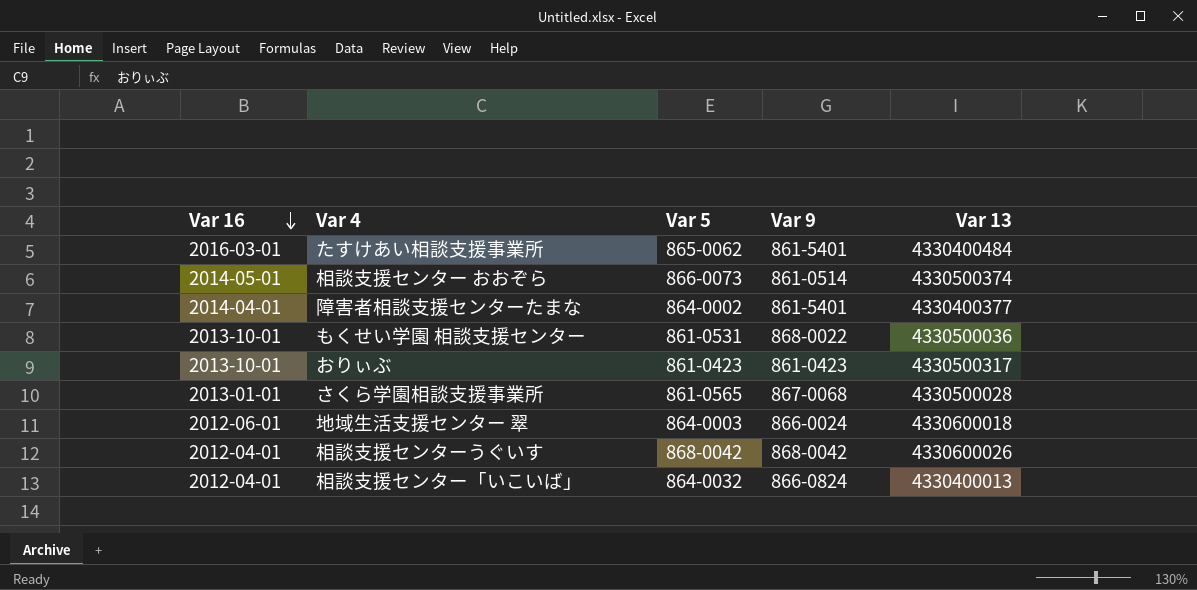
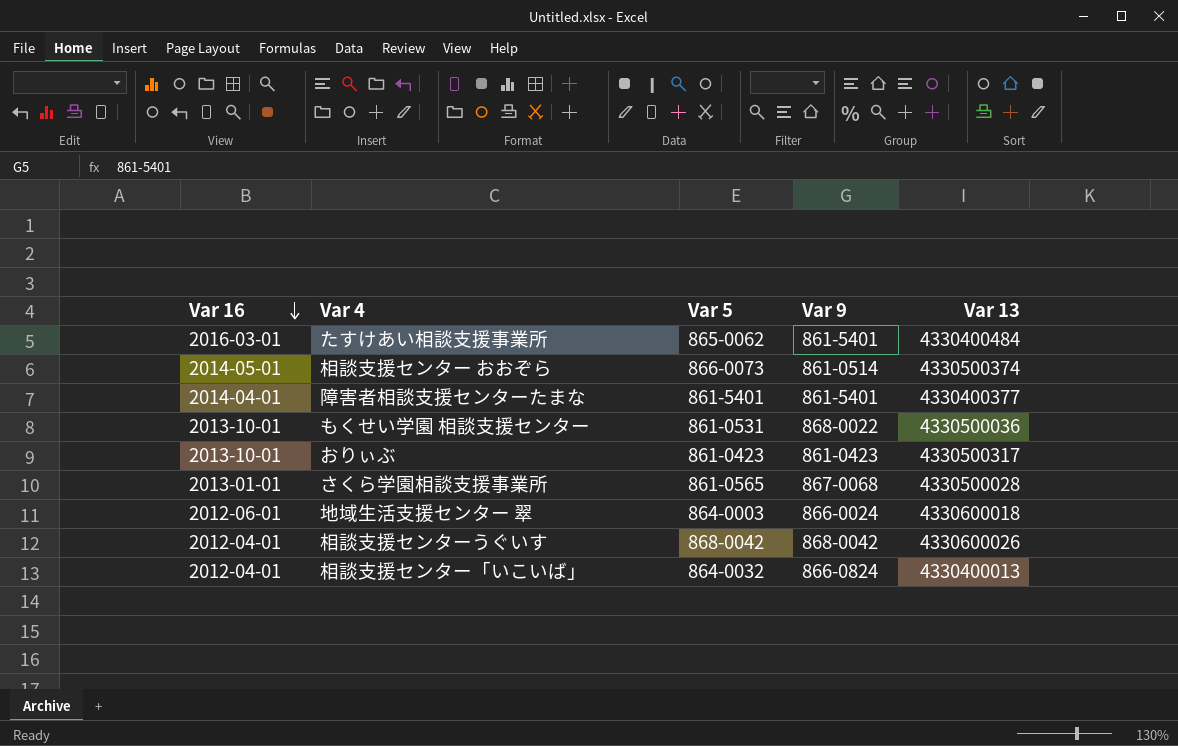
障害者相談支援センターたまな | Var 5: 864-0002 -> 861-5401

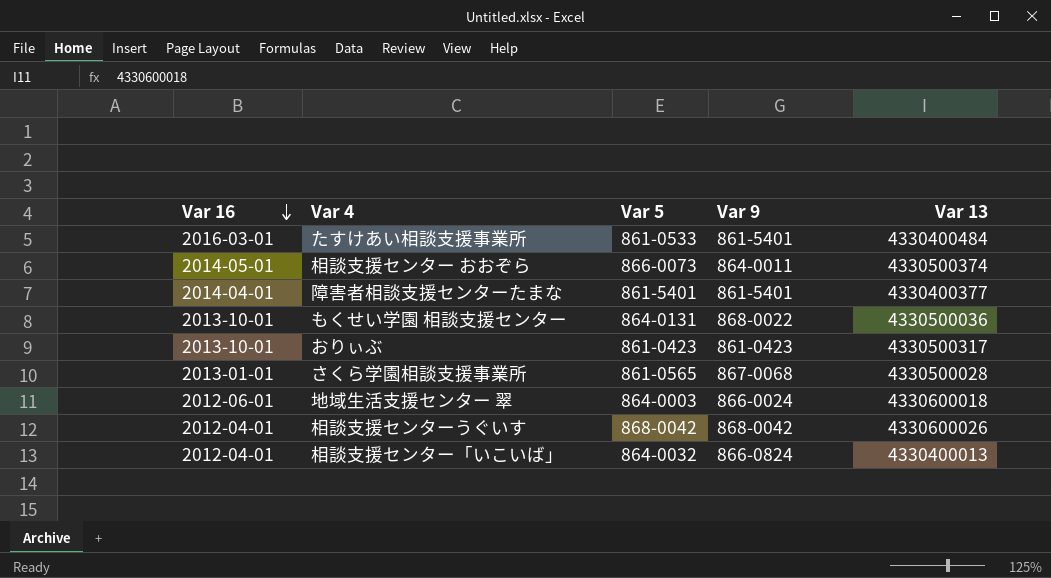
たすけあい相談支援事業所 | Var 5: 865-0062 -> 861-0533
相談支援センター おおぞら | Var 9: 861-0514 -> 864-0011
もくせい学園 相談支援センター | Var 5: 861-0531 -> 864-0131

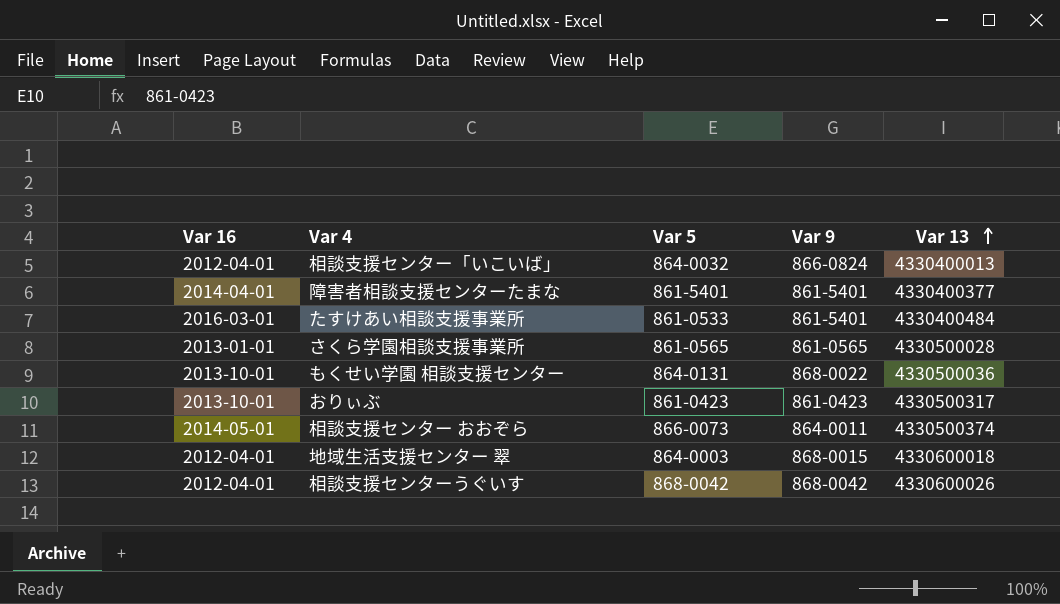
row order: Var 16 descending -> Var 13 ascending
さくら学園相談支援事業所 | Var 9: 867-0068 -> 861-0565
地域生活支援センター 翠 | Var 16: 2012-06-01 -> 2012-04-01
地域生活支援センター 翠 | Var 9: 866-0024 -> 868-0015

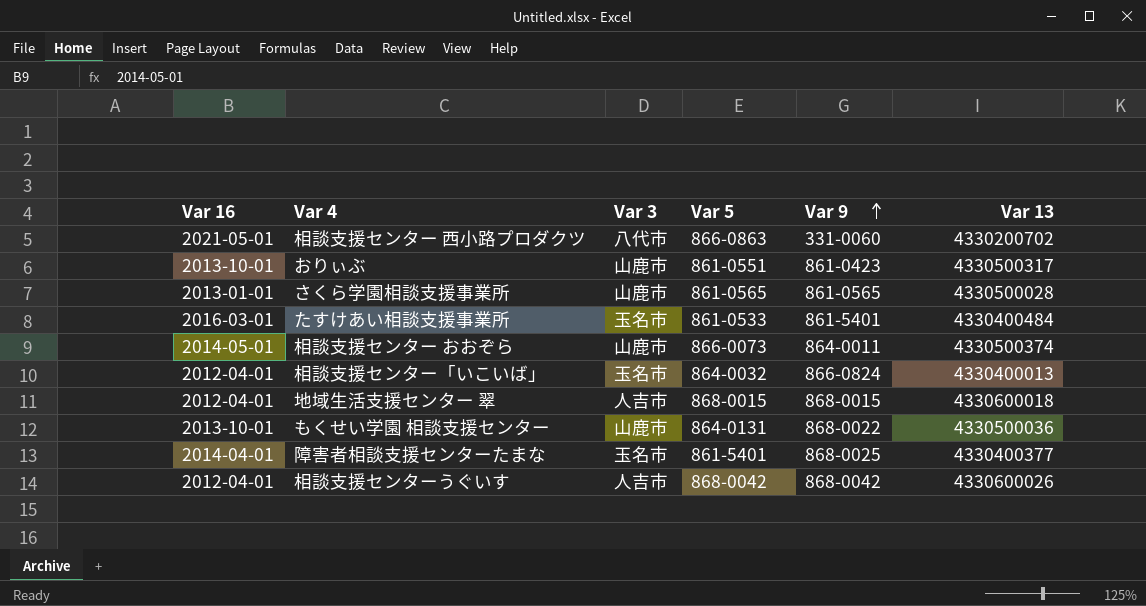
row order: Var 13 ascending -> Var 9 ascending
column Var 3 | position: none -> 3
row 相談支援センター 西小路プロダクツ: none -> 2021-05-01 | 八代市 | 866-0863 | 331-0060 | 4330200702
おりぃぶ | Var 5: 861-0423 -> 861-0551
地域生活支援センター 翠 | Var 5: 864-0003 -> 868-0015
障害者相談支援センターたまな | Var 9: 861-5401 -> 868-0025

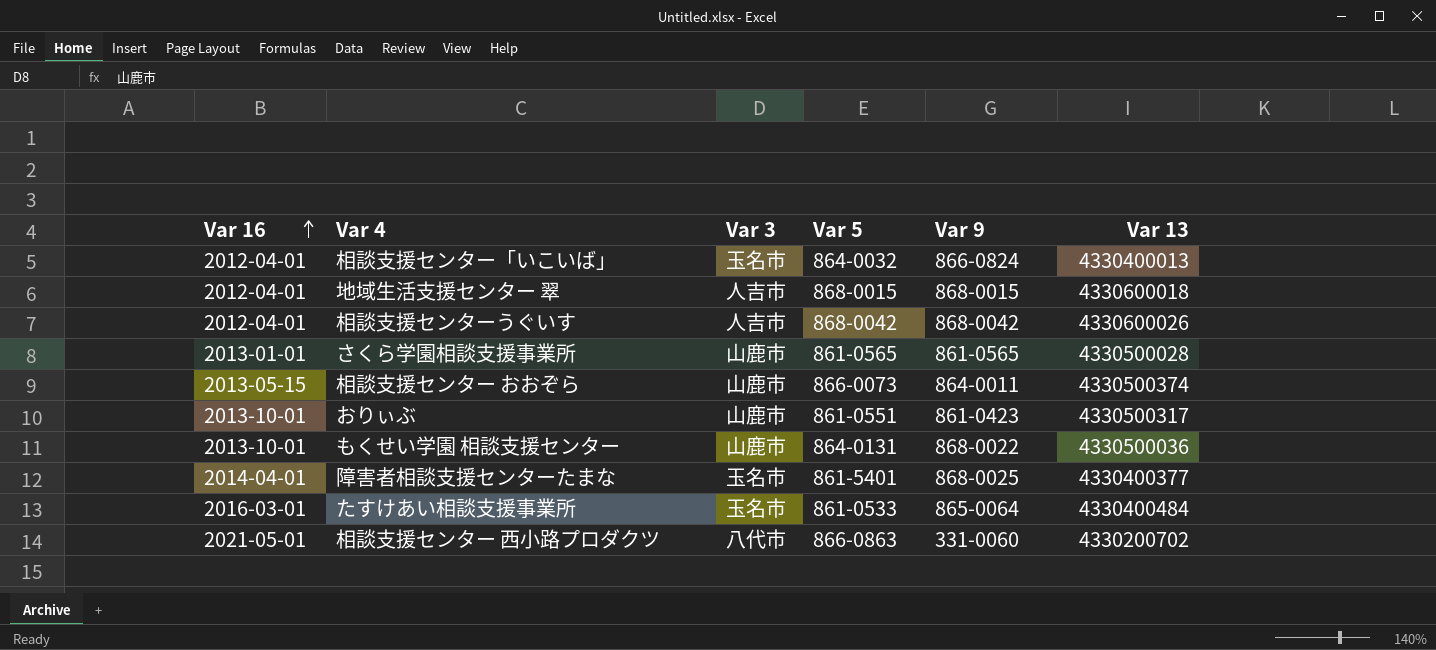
row order: Var 9 ascending -> Var 16 ascending
相談支援センター おおぞら | Var 16: 2014-05-01 -> 2013-05-15
たすけあい相談支援事業所 | Var 9: 861-5401 -> 865-0064

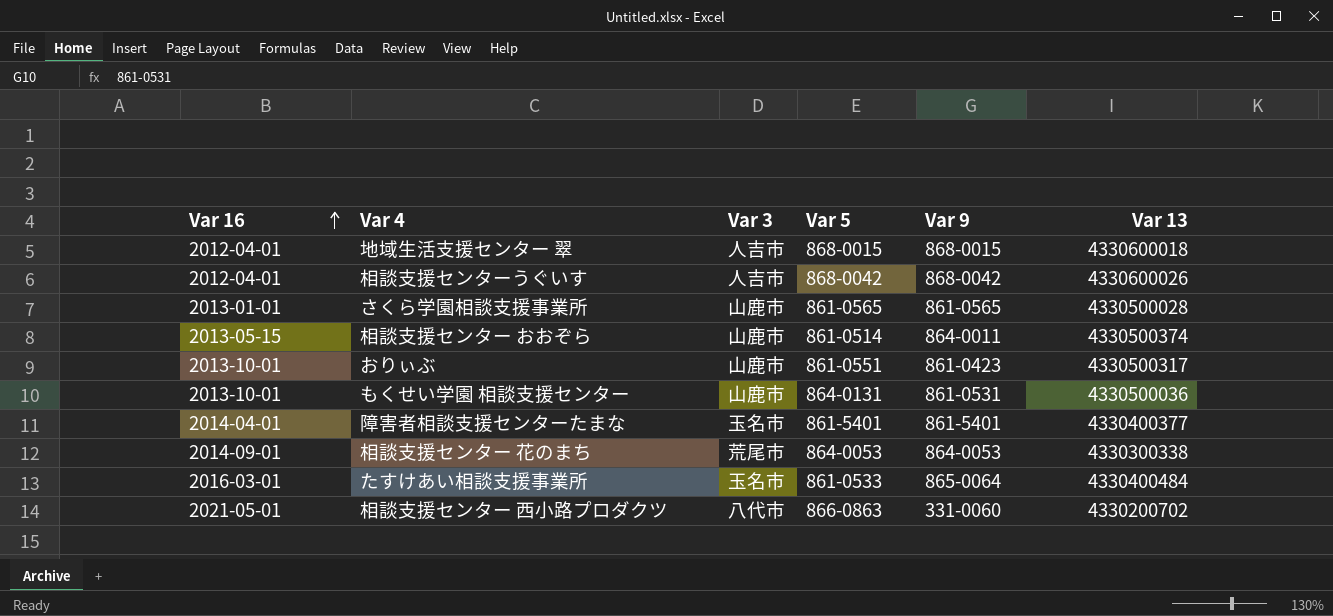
row 相談支援センター「いこいば」: 2012-04-01 | 玉名市 | 864-0032 | 866-0824 | 4330400013 -> none
相談支援センター おおぞら | Var 5: 866-0073 -> 861-0514
もくせい学園 相談支援センター | Var 9: 868-0022 -> 861-0531
障害者相談支援センターたまな | Var 9: 868-0025 -> 861-5401
row 相談支援センター 花のまち: none -> 2014-09-01 | 荒尾市 | 864-0053 | 864-0053 | 4330300338

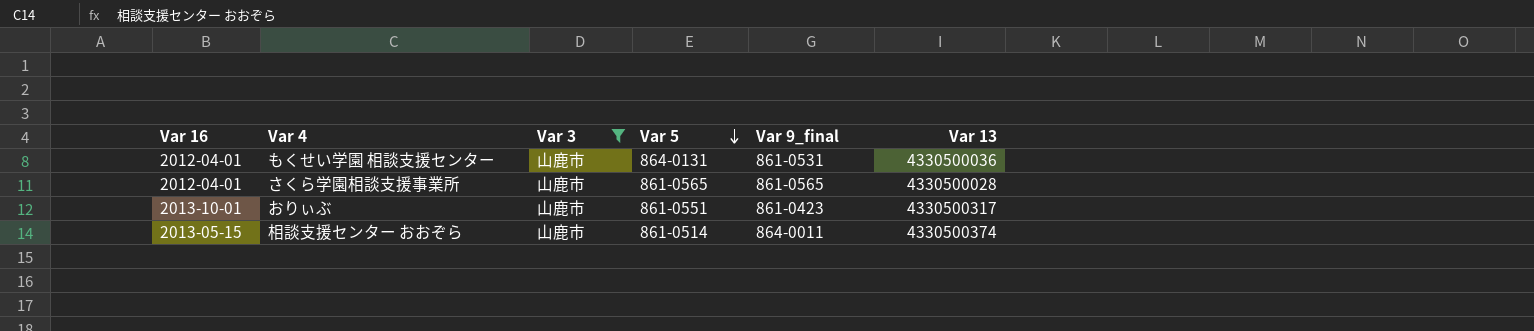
filter: none -> Var 3 = 山鹿市
row order: Var 16 ascending -> Var 5 descending
column name: Var 9 -> Var 9_final
もくせい学園 相談支援センター | Var 16: 2013-10-01 -> 2012-04-01
さくら学園相談支援事業所 | Var 16: 2013-01-01 -> 2012-04-01

